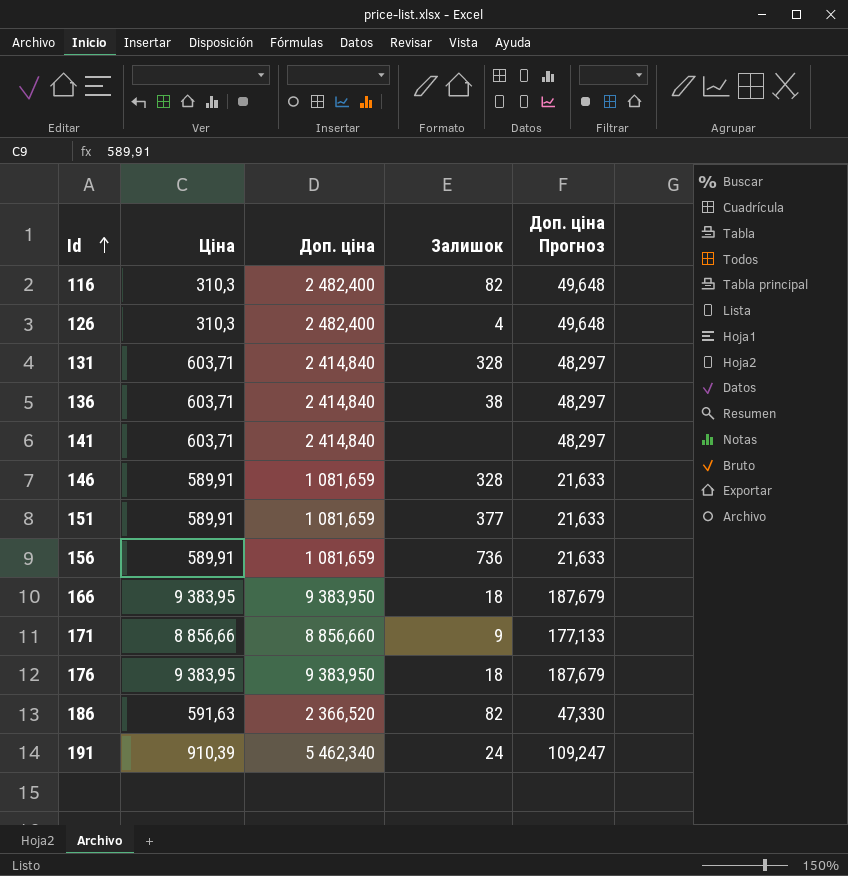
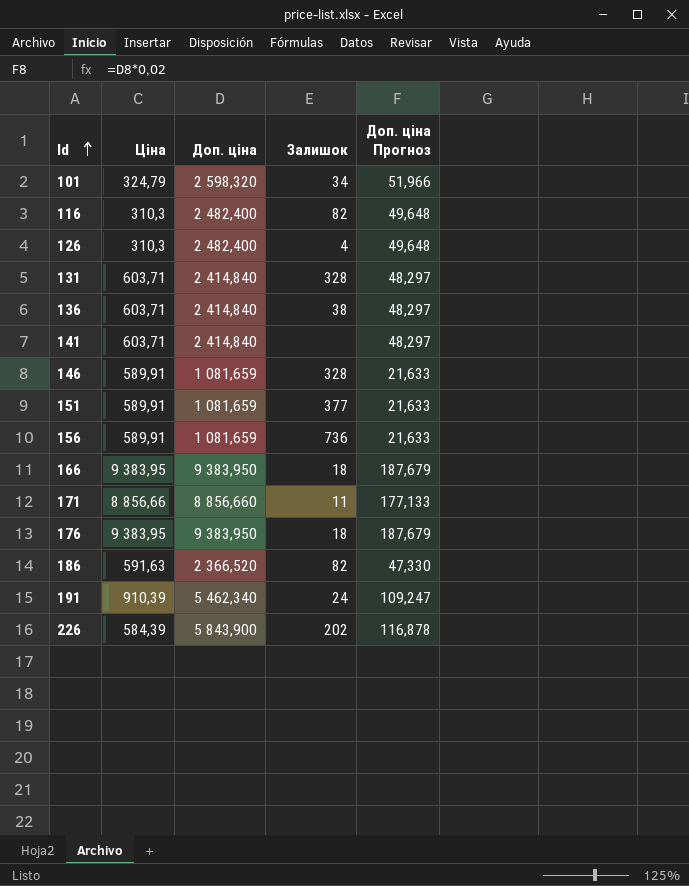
row 101: none -> 324,79 | 2 598,320 | 34 | 51,966
171 | Залишок: 9 -> 11
row 226: none -> 584,39 | 5 843,900 | 202 | 116,878

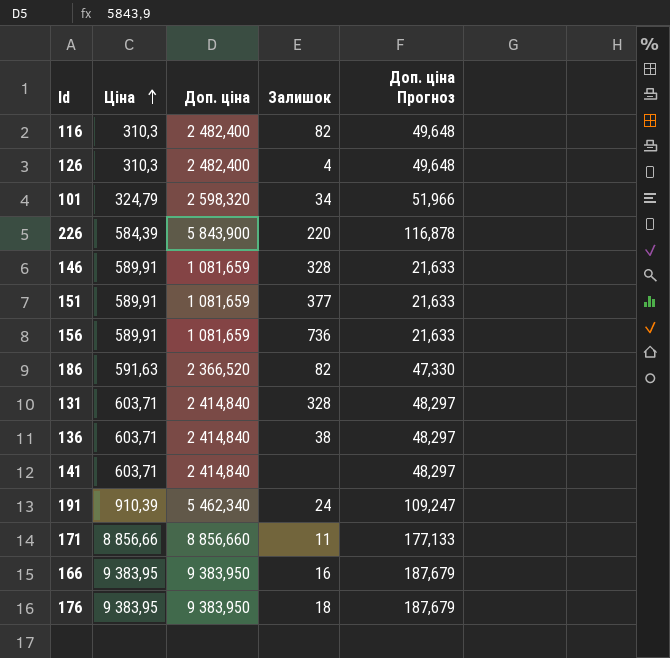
row order: Id ascending -> Ціна ascending
226 | Залишок: 202 -> 220
166 | Залишок: 18 -> 16

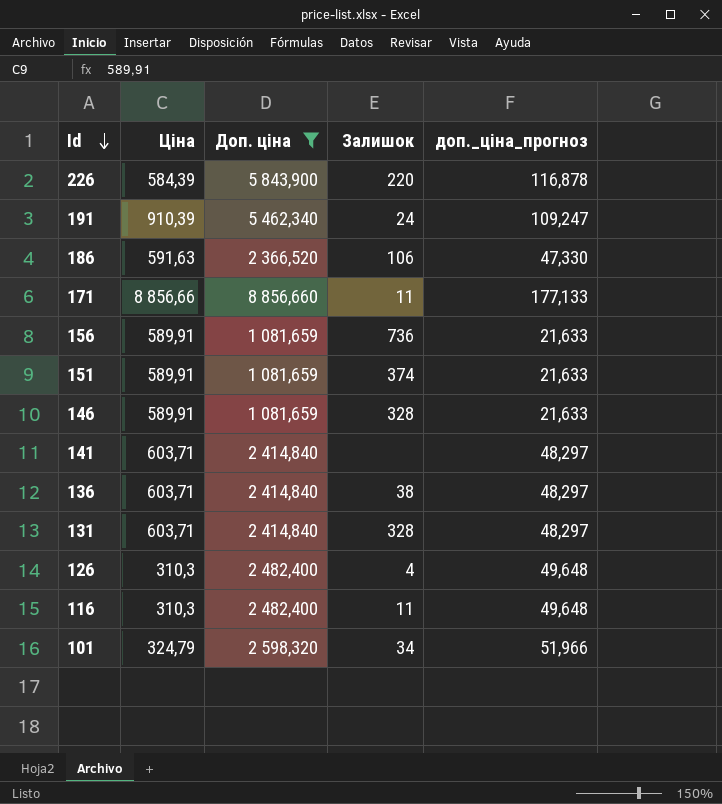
filter: none -> Доп. ціна != 9 383,950
row order: Ціна ascending -> Id descending
column name: Доп. ціна Прогноз -> доп._ціна_прогноз
186 | Залишок: 82 -> 106
151 | Залишок: 377 -> 374
116 | Залишок: 82 -> 11

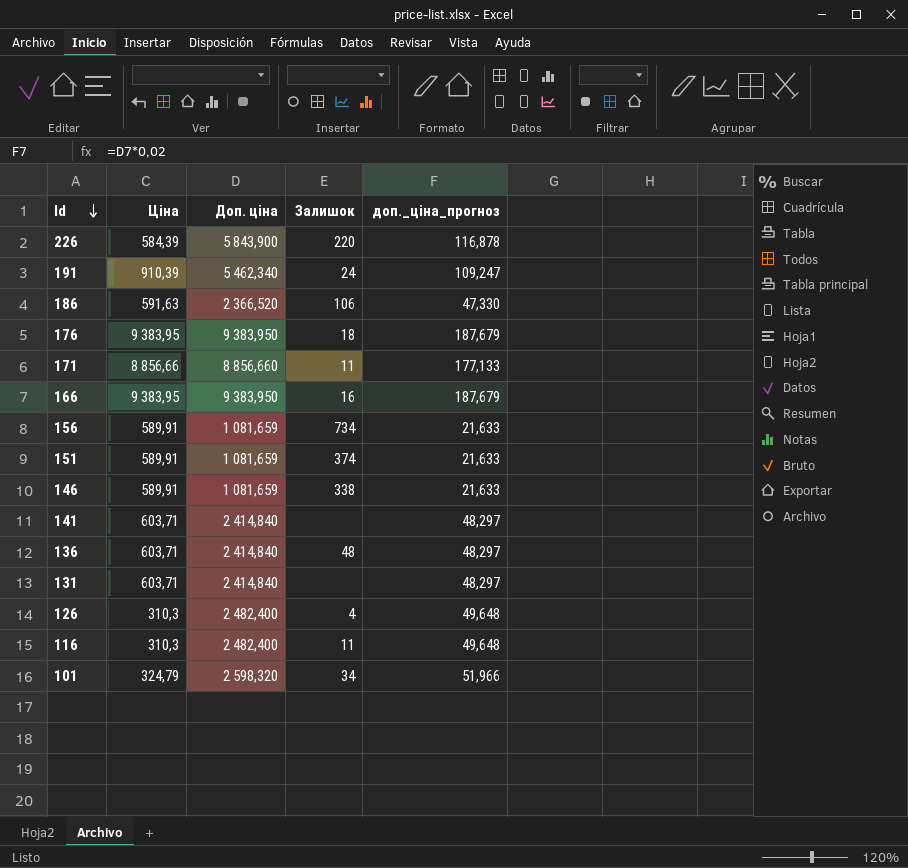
filter: Доп. ціна != 9 383,950 -> none
156 | Залишок: 736 -> 734
146 | Залишок: 328 -> 338
136 | Залишок: 38 -> 48
131 | Залишок: 328 -> none

